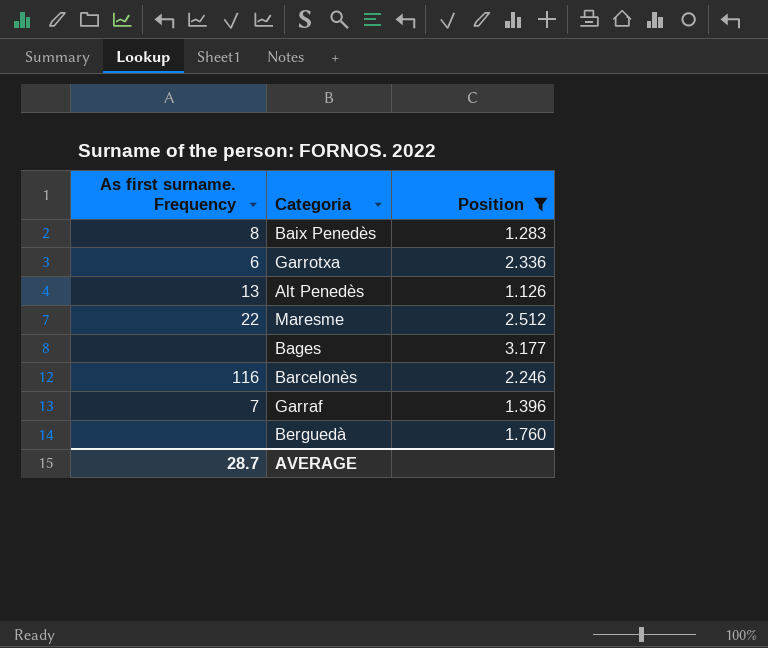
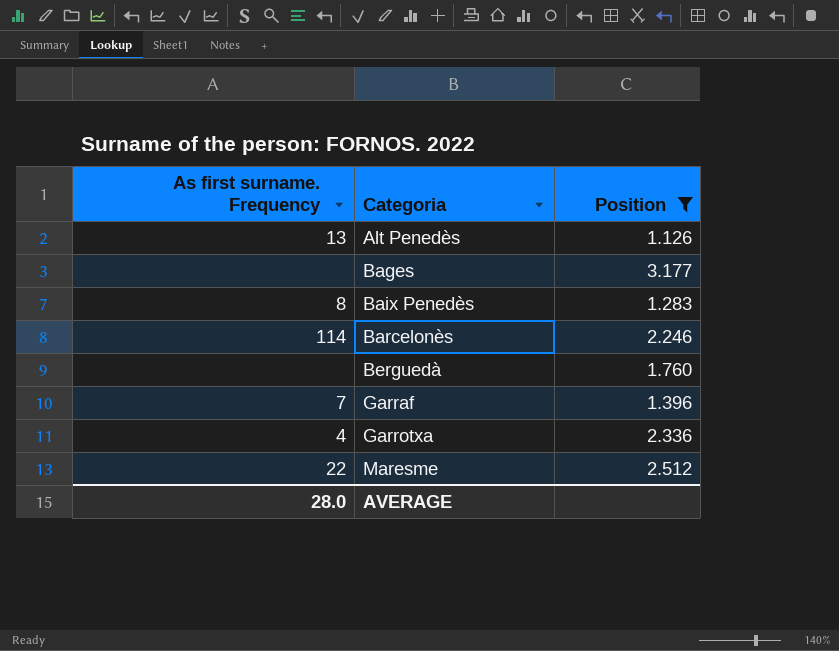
row order: none -> Categoria ascending
Barcelonès | As first surname. Frequency: 116 -> 114
Garrotxa | As first surname. Frequency: 6 -> 4
AVERAGE | As first surname. Frequency: 28.7 -> 28.0

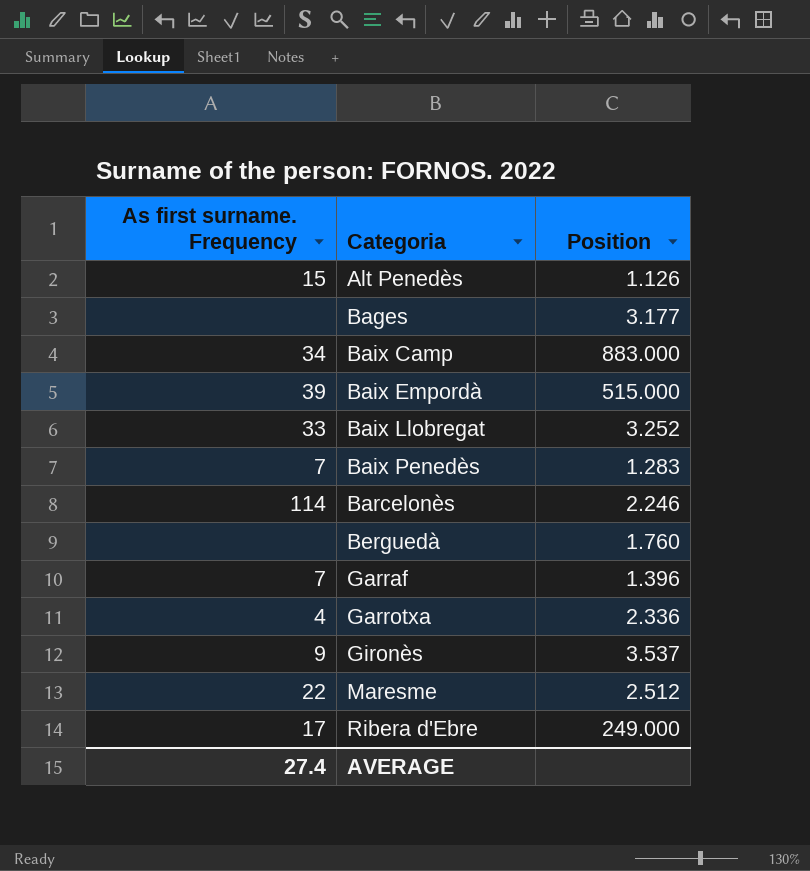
filter: Position <= 3.177 -> none
Alt Penedès | As first surname. Frequency: 13 -> 15
Baix Penedès | As first surname. Frequency: 8 -> 7
AVERAGE | As first surname. Frequency: 28.0 -> 27.4

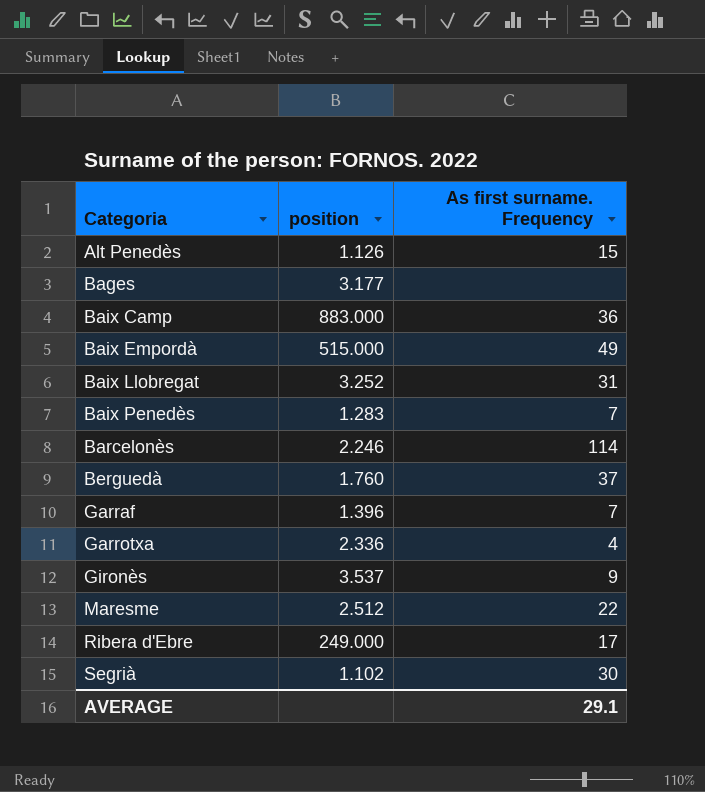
column name: Position -> position
column As first surname. Frequency | position: 1 -> 3
Baix Camp | As first surname. Frequency: 34 -> 36
Baix Empordà | As first surname. Frequency: 39 -> 49
Baix Llobregat | As first surname. Frequency: 33 -> 31
Berguedà | As first surname. Frequency: none -> 37
row Segrià: none -> 1.102 | 30
AVERAGE | As first surname. Frequency: 27.4 -> 29.1

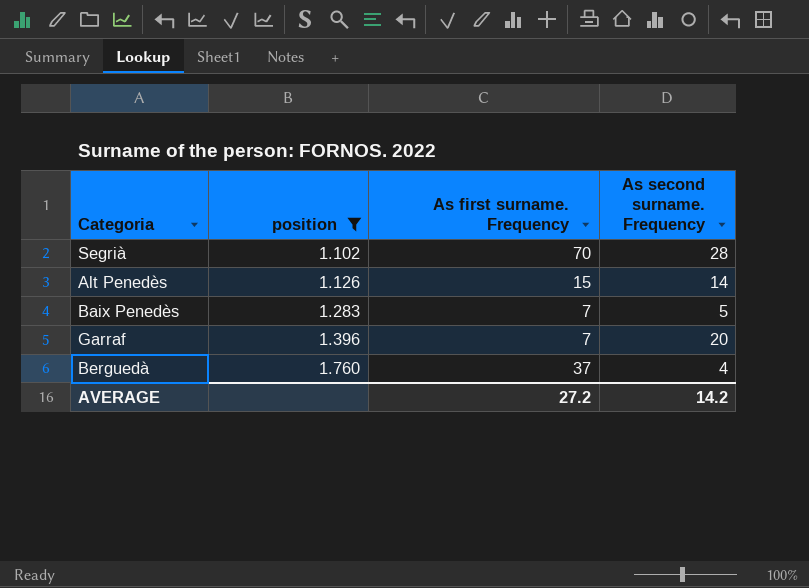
filter: none -> position <= 1.760
row order: Categoria ascending -> position ascending
column As second surname. Frequency | position: none -> 4
Segrià | As first surname. Frequency: 30 -> 70
AVERAGE | As first surname. Frequency: 29.1 -> 27.2

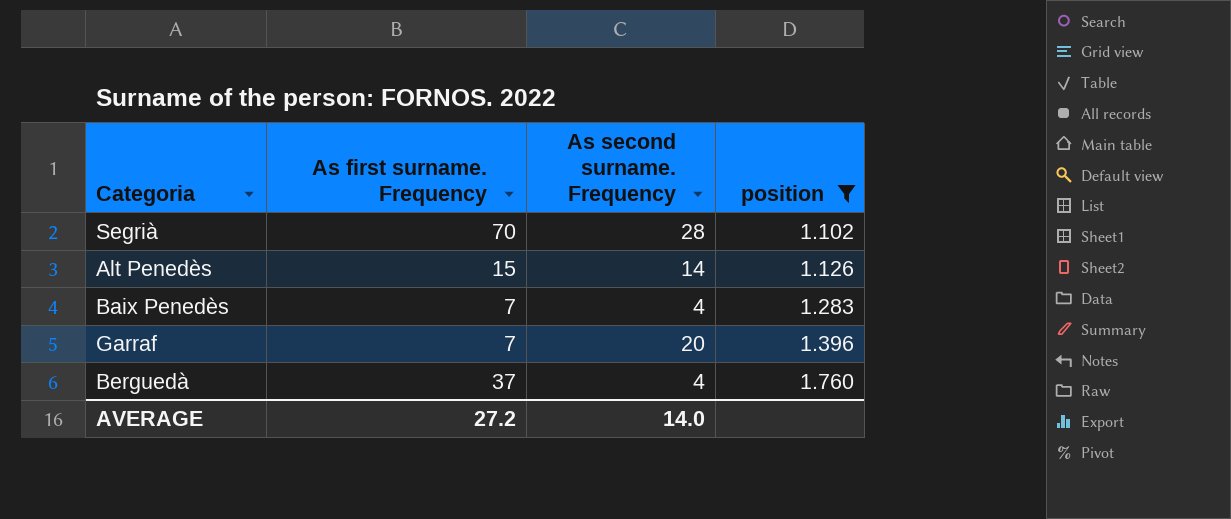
column position | position: 2 -> 4
Baix Penedès | As second surname. Frequency: 5 -> 4
AVERAGE | As second surname. Frequency: 14.2 -> 14.0

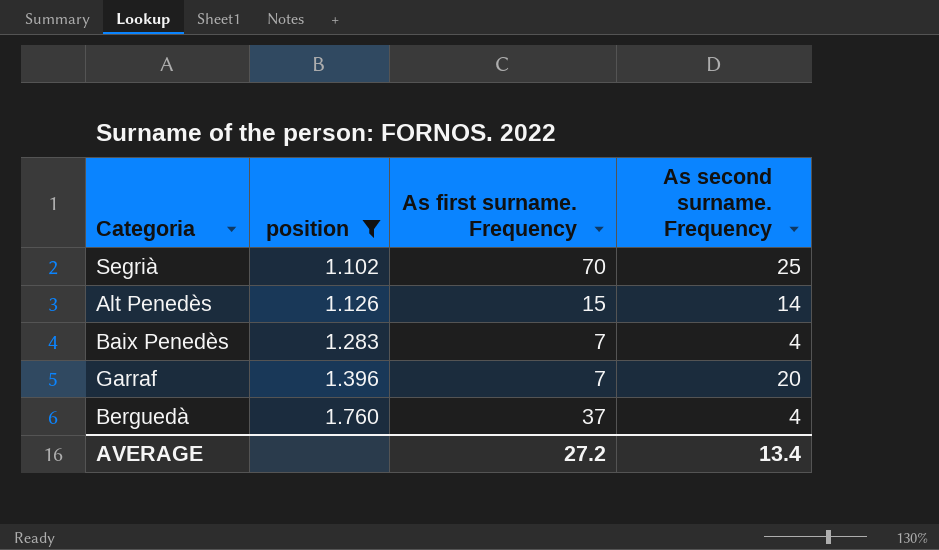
column position | position: 4 -> 2
Segrià | As second surname. Frequency: 28 -> 25
AVERAGE | As second surname. Frequency: 14.0 -> 13.4

